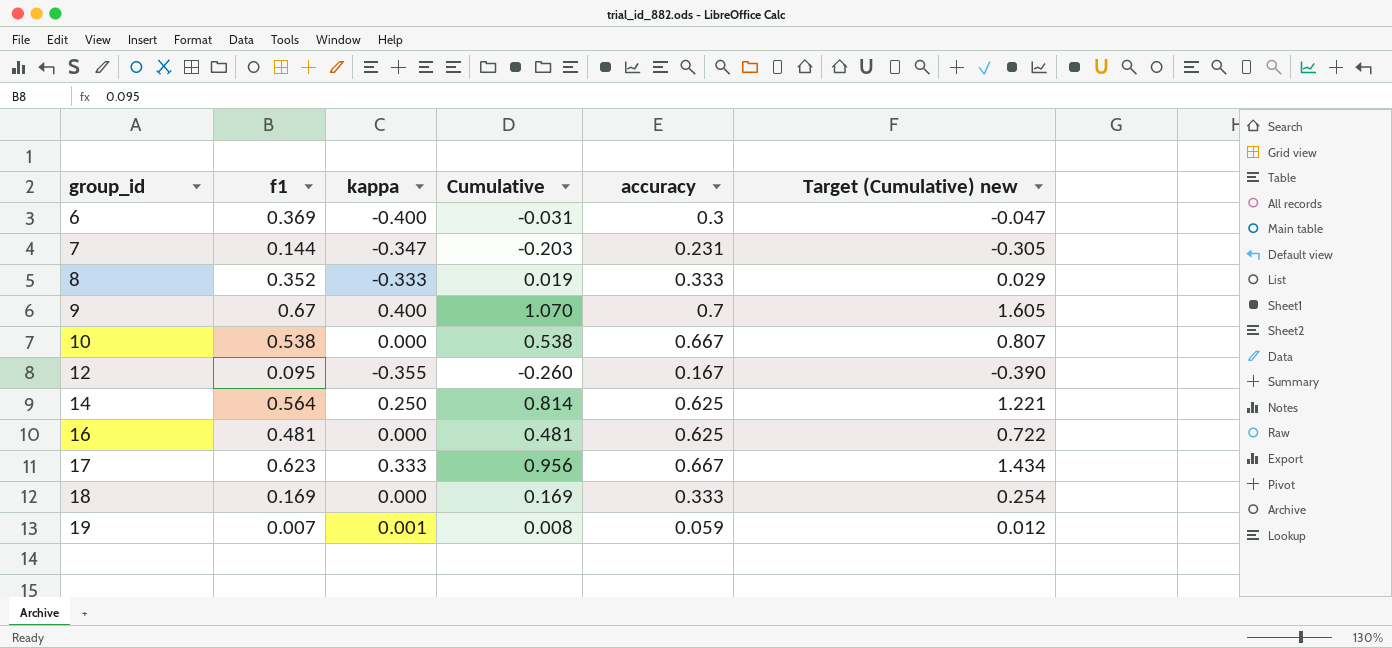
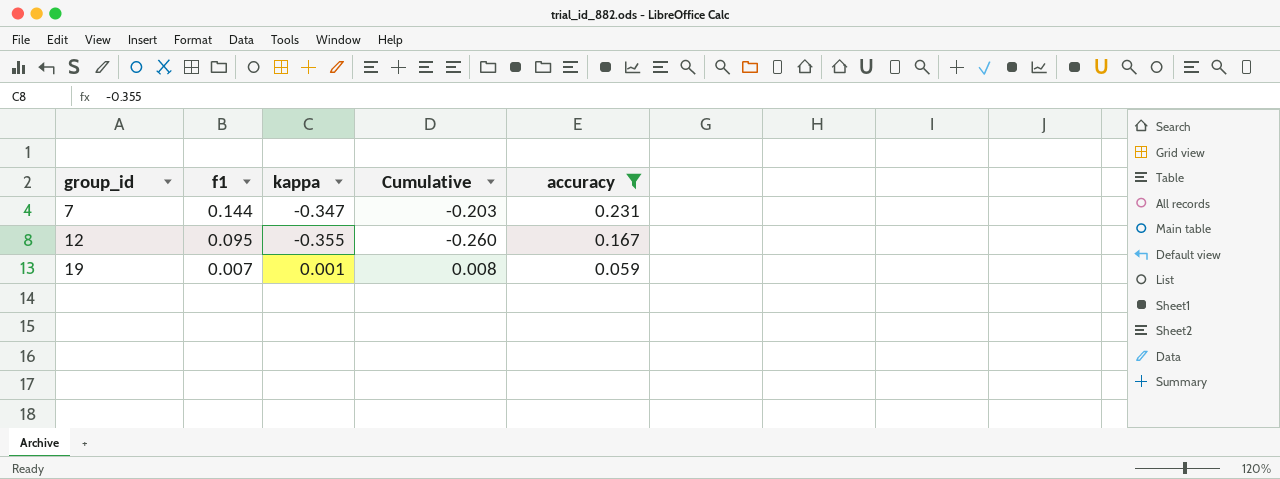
filter: none -> accuracy <= 0.231
column Target (Cumulative) new | formula: [Cumulative] * 1.5 -> none

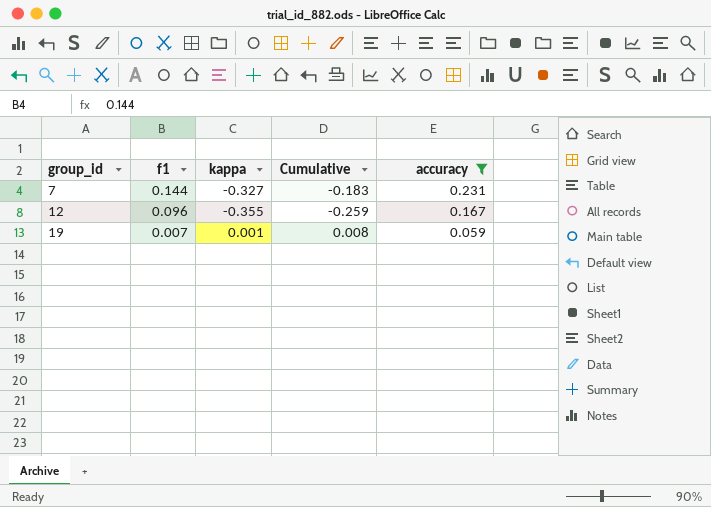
7 | kappa: -0.347 -> -0.327
7 | Cumulative: -0.203 -> -0.183
12 | f1: 0.095 -> 0.096
12 | Cumulative: -0.260 -> -0.259

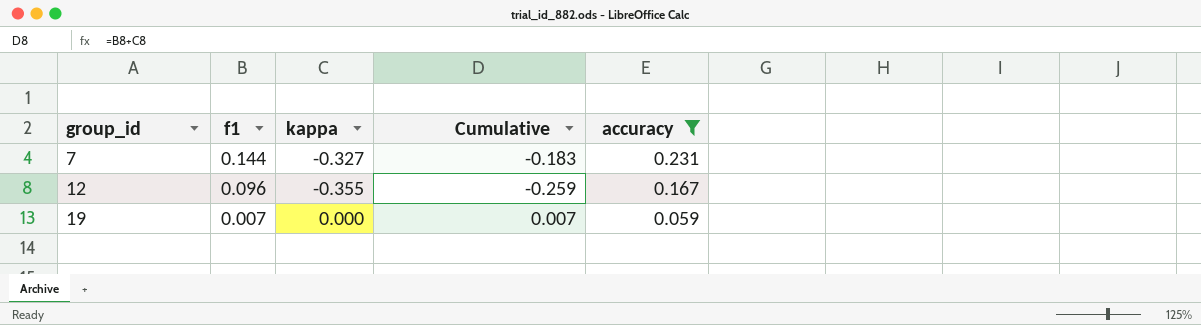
19 | kappa: 0.001 -> 0.000
19 | Cumulative: 0.008 -> 0.007

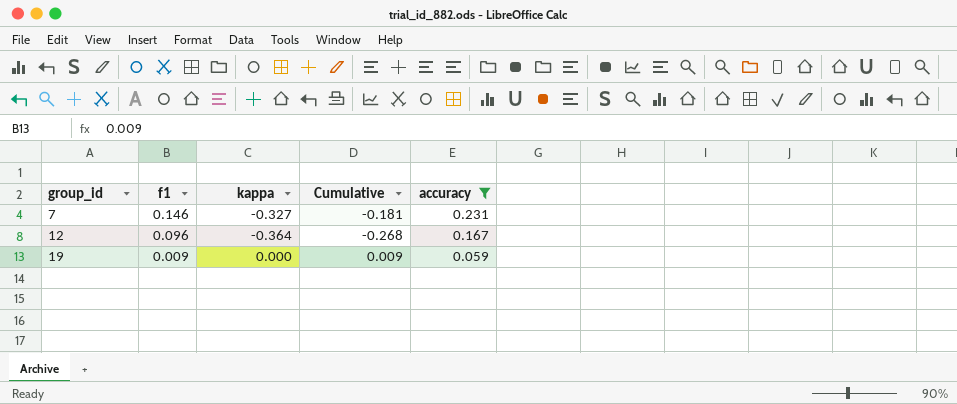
7 | f1: 0.144 -> 0.146
7 | Cumulative: -0.183 -> -0.181
12 | kappa: -0.355 -> -0.364
12 | Cumulative: -0.259 -> -0.268
19 | f1: 0.007 -> 0.009
19 | Cumulative: 0.007 -> 0.009

